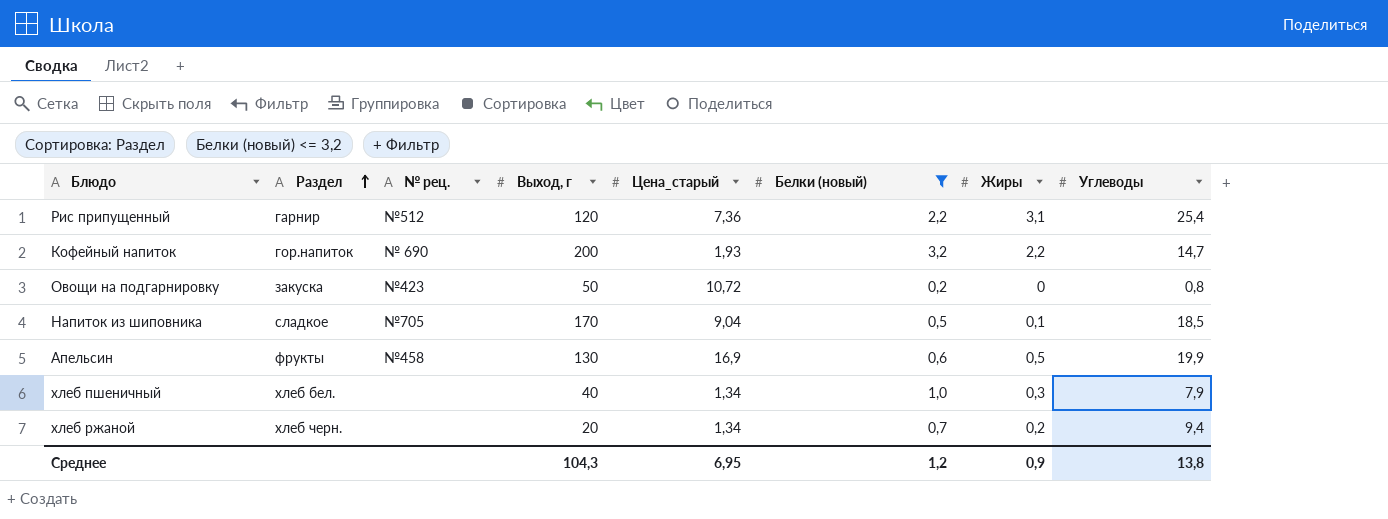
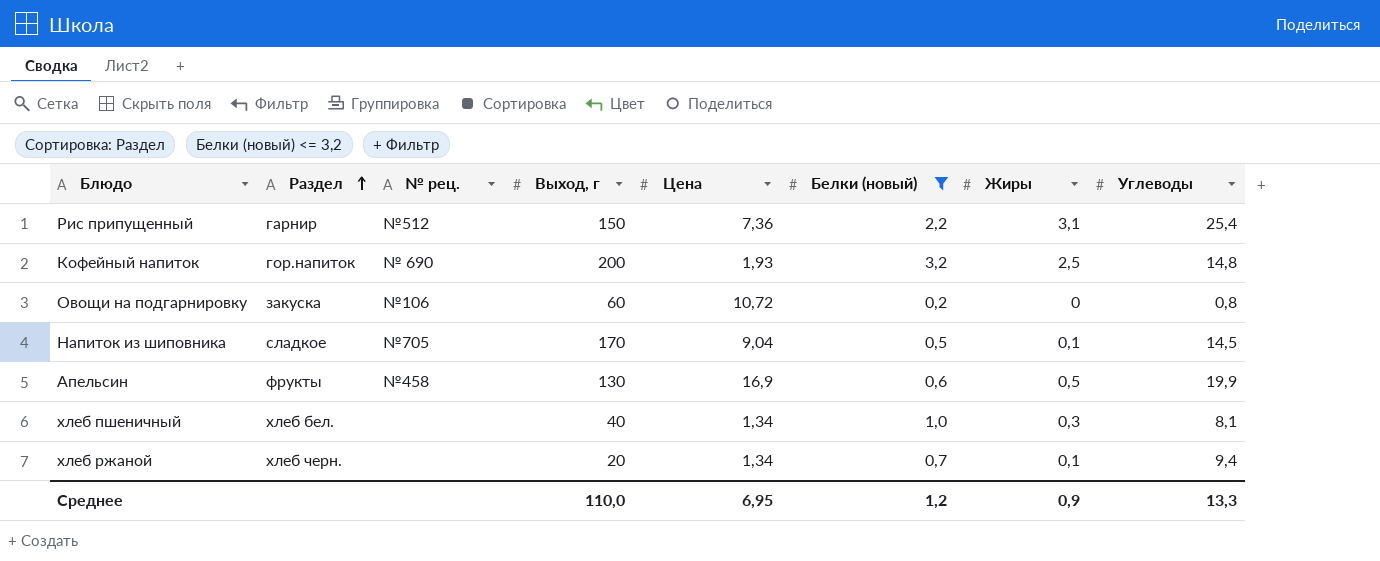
column name: Цена_старый -> Цена
Рис припущенный | Выход, г: 120 -> 150
Кофейный напиток | Жиры: 2,2 -> 2,5
Кофейный напиток | Углеводы: 14,7 -> 14,8
Овощи на подгарнировку | № рец.: №423 -> №106
Овощи на подгарнировку | Выход, г: 50 -> 60
Напиток из шиповника | Углеводы: 18,5 -> 14,5
хлеб пшеничный | Углеводы: 7,9 -> 8,1
хлеб ржаной | Жиры: 0,2 -> 0,1
Среднее | Выход, г: 104,3 -> 110,0
Среднее | Углеводы: 13,8 -> 13,3

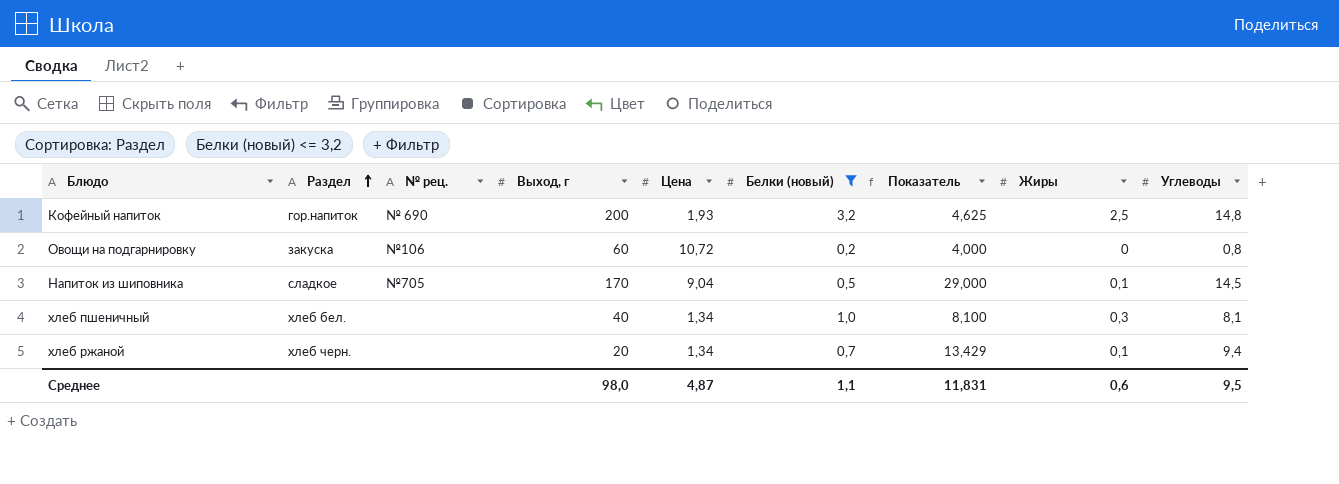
column Показатель | formula: none -> [Углеводы] / [Белки (новый)]
row Рис припущенный: гарнир | №512 | 150 | 7,36 | 2,2 | 3,1 | 25,4 -> none
row Апельсин: фрукты | №458 | 130 | 16,9 | 0,6 | 0,5 | 19,9 -> none
Среднее | Выход, г: 110,0 -> 98,0
Среднее | Цена: 6,95 -> 4,87
Среднее | Белки (новый): 1,2 -> 1,1
Среднее | Жиры: 0,9 -> 0,6
Среднее | Углеводы: 13,3 -> 9,5

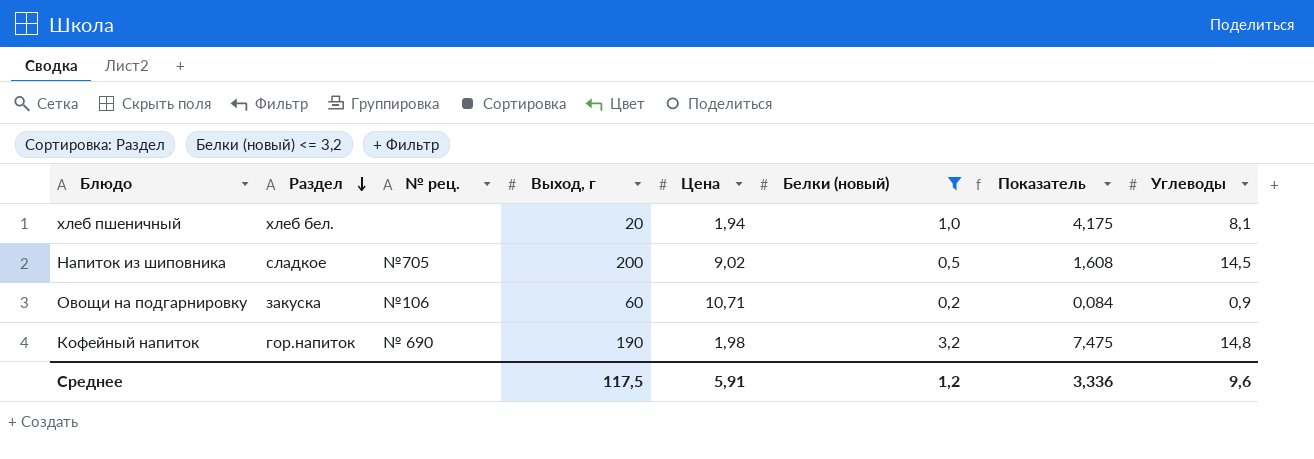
row order: Раздел ascending -> Раздел descending
column Жиры | position: 8 -> none
column Показатель | formula: [Углеводы] / [Белки (новый)] -> [Углеводы] / [Цена]
row хлеб ржаной: хлеб черн. | none | 20 | 1,34 | 0,7 | 13,429 | 0,1 | 9,4 -> none
хлеб пшеничный | Выход, г: 40 -> 20
хлеб пшеничный | Цена: 1,34 -> 1,94
Напиток из шиповника | Выход, г: 170 -> 200
Напиток из шиповника | Цена: 9,04 -> 9,02
Овощи на подгарнировку | Цена: 10,72 -> 10,71
Овощи на подгарнировку | Углеводы: 0,8 -> 0,9
Кофейный напиток | Выход, г: 200 -> 190
Кофейный напиток | Цена: 1,93 -> 1,98
Среднее | Выход, г: 98,0 -> 117,5
Среднее | Цена: 4,87 -> 5,91
Среднее | Белки (новый): 1,1 -> 1,2
Среднее | Показатель: 11,831 -> 3,336
Среднее | Углеводы: 9,5 -> 9,6

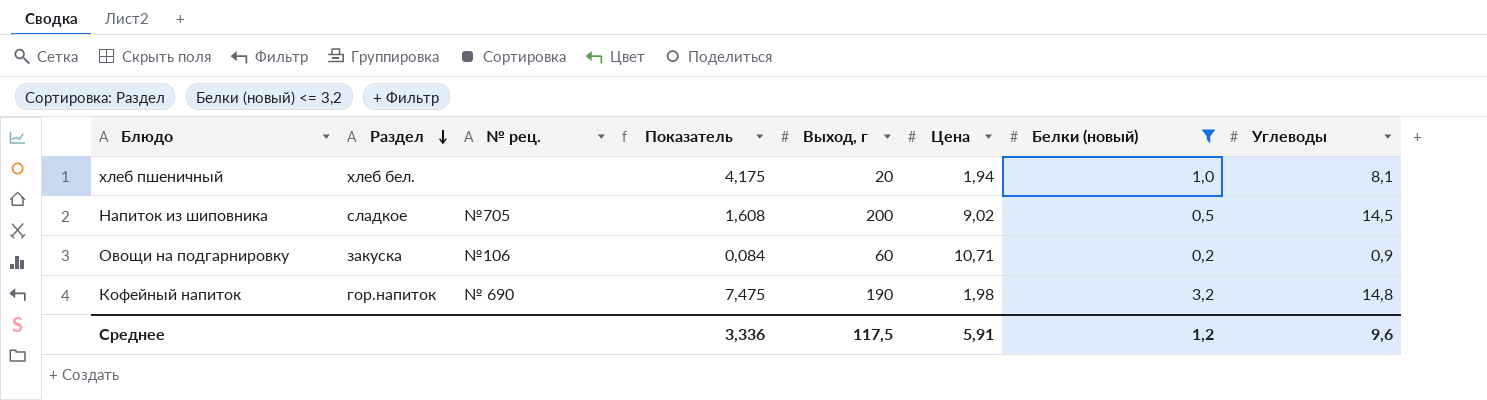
column Показатель | position: 7 -> 4

